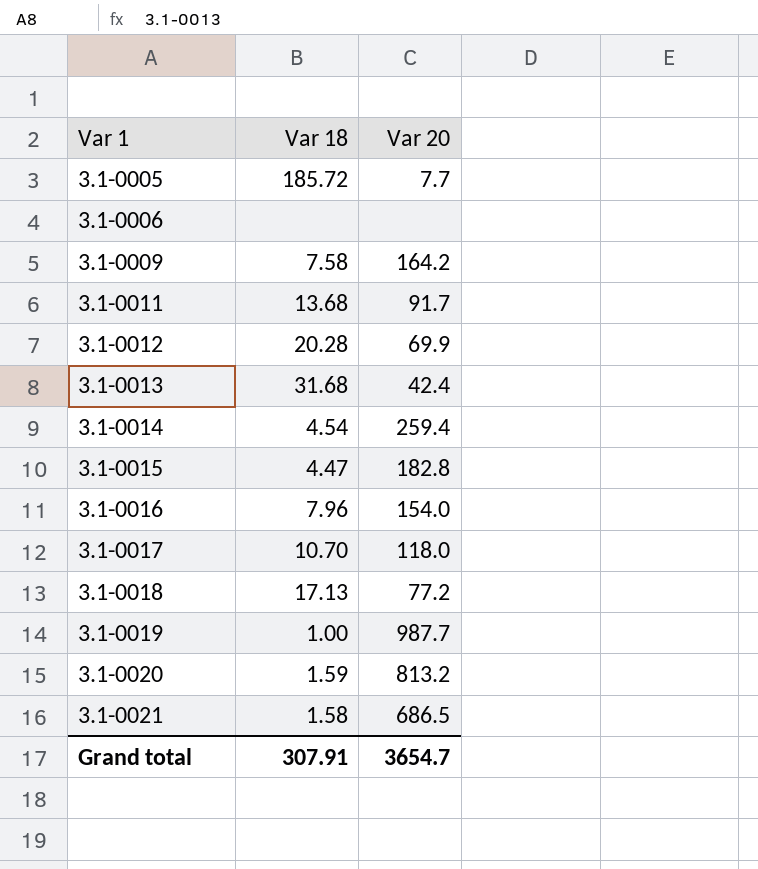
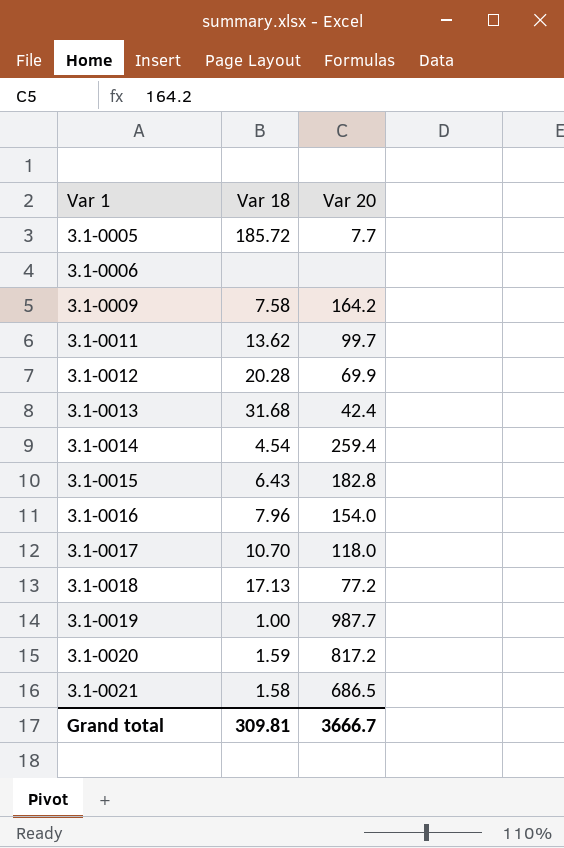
3.1-0011 | Var 18: 13.68 -> 13.62
3.1-0011 | Var 20: 91.7 -> 99.7
3.1-0015 | Var 18: 4.47 -> 6.43
3.1-0020 | Var 20: 813.2 -> 817.2
Grand total | Var 18: 307.91 -> 309.81
Grand total | Var 20: 3654.7 -> 3666.7

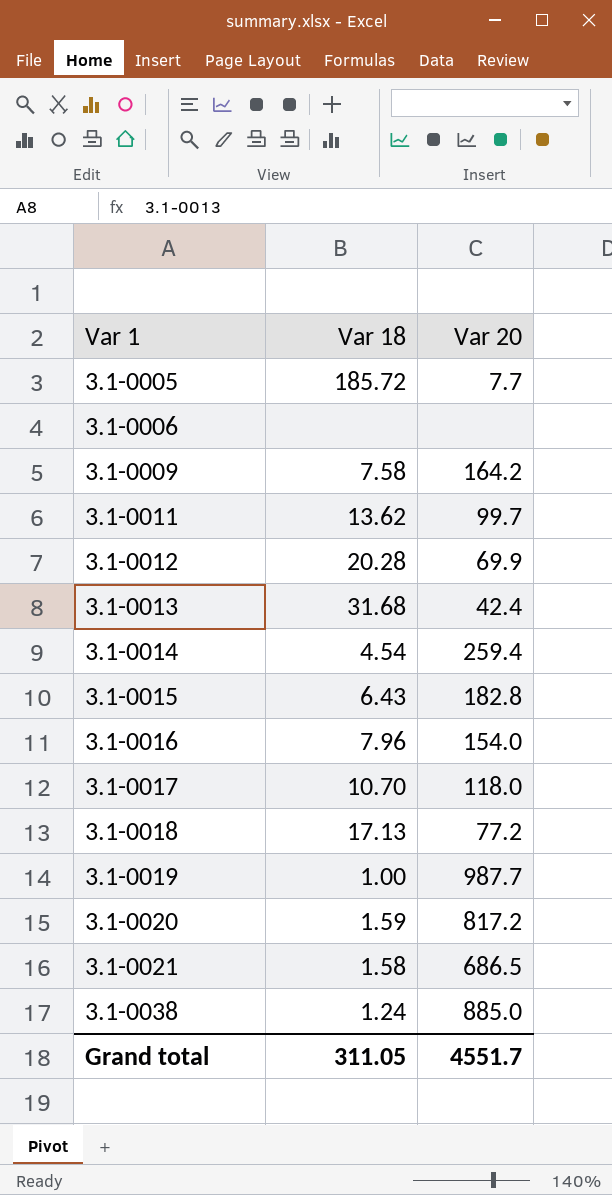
row 3.1-0038: none -> 1.24 | 885.0
Grand total | Var 18: 309.81 -> 311.05
Grand total | Var 20: 3666.7 -> 4551.7

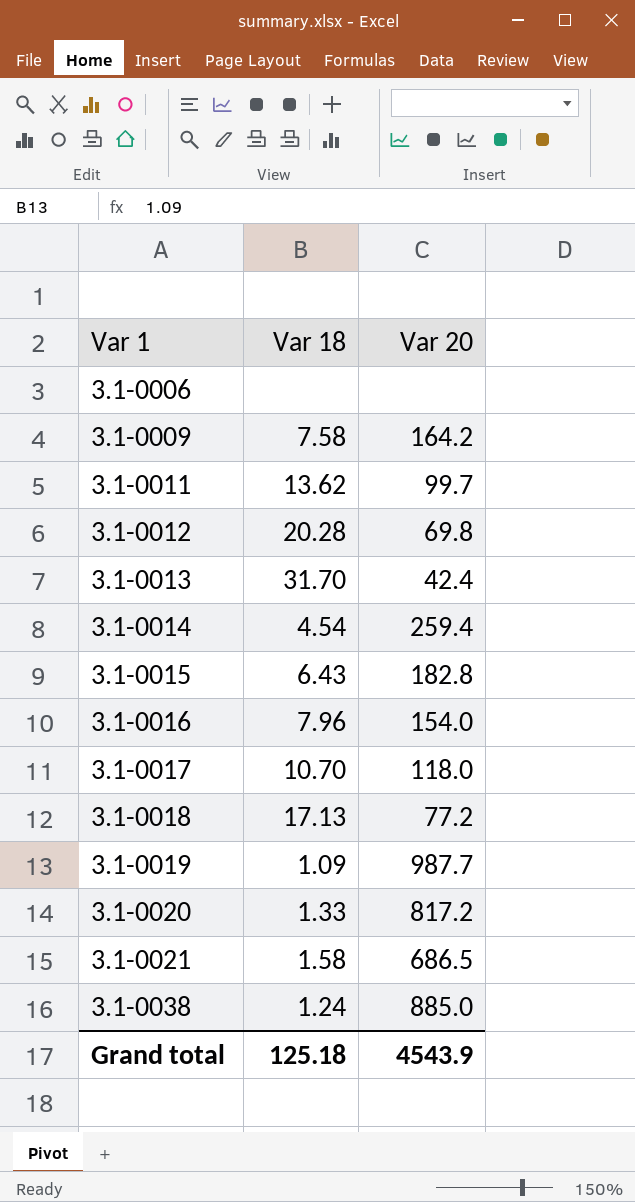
row 3.1-0005: 185.72 | 7.7 -> none
3.1-0012 | Var 20: 69.9 -> 69.8
3.1-0013 | Var 18: 31.68 -> 31.70
3.1-0019 | Var 18: 1.00 -> 1.09
3.1-0020 | Var 18: 1.59 -> 1.33
Grand total | Var 18: 311.05 -> 125.18
Grand total | Var 20: 4551.7 -> 4543.9

